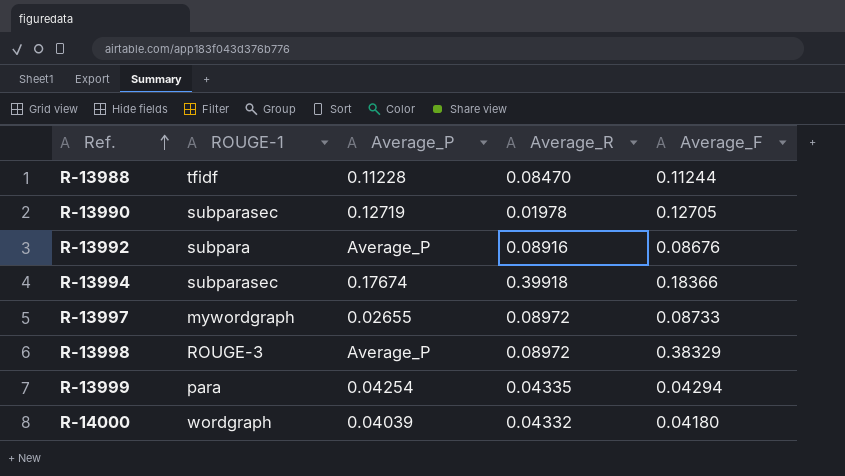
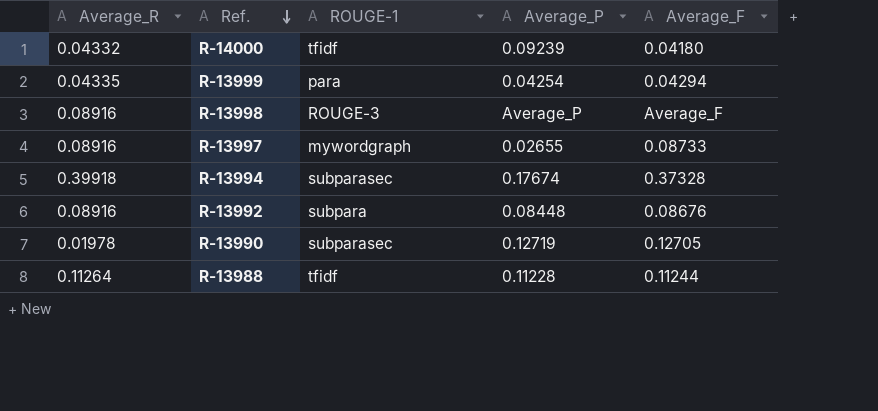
row order: Ref. ascending -> Ref. descending
column Average_R | position: 4 -> 1
R-14000 | ROUGE-1: wordgraph -> tfidf
R-14000 | Average_P: 0.04039 -> 0.09239
R-13998 | Average_R: 0.08972 -> 0.08916
R-13998 | Average_F: 0.38329 -> Average_F
R-13997 | Average_R: 0.08972 -> 0.08916
R-13994 | Average_F: 0.18366 -> 0.37328
R-13992 | Average_P: Average_P -> 0.08448
R-13988 | Average_R: 0.08470 -> 0.11264

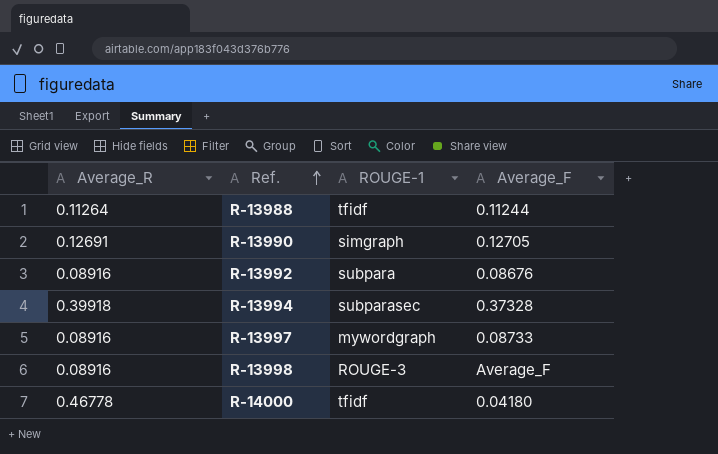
row order: Ref. descending -> Ref. ascending
column Average_P | position: 4 -> none
row R-13999: 0.04335 | para | 0.04254 | 0.04294 -> none
R-13990 | Average_R: 0.01978 -> 0.12691
R-13990 | ROUGE-1: subparasec -> simgraph
R-14000 | Average_R: 0.04332 -> 0.46778

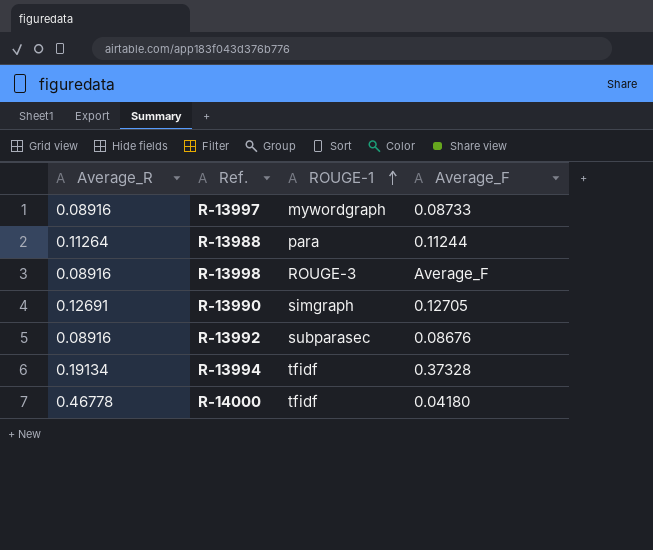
row order: Ref. ascending -> ROUGE-1 ascending
R-13988 | ROUGE-1: tfidf -> para
R-13992 | ROUGE-1: subpara -> subparasec
R-13994 | Average_R: 0.39918 -> 0.19134
R-13994 | ROUGE-1: subparasec -> tfidf

